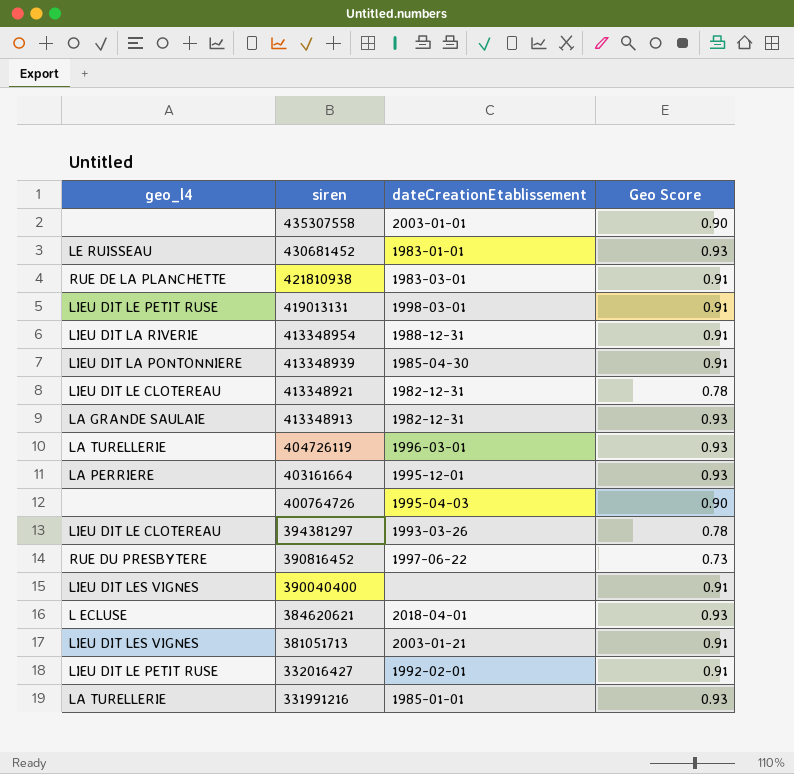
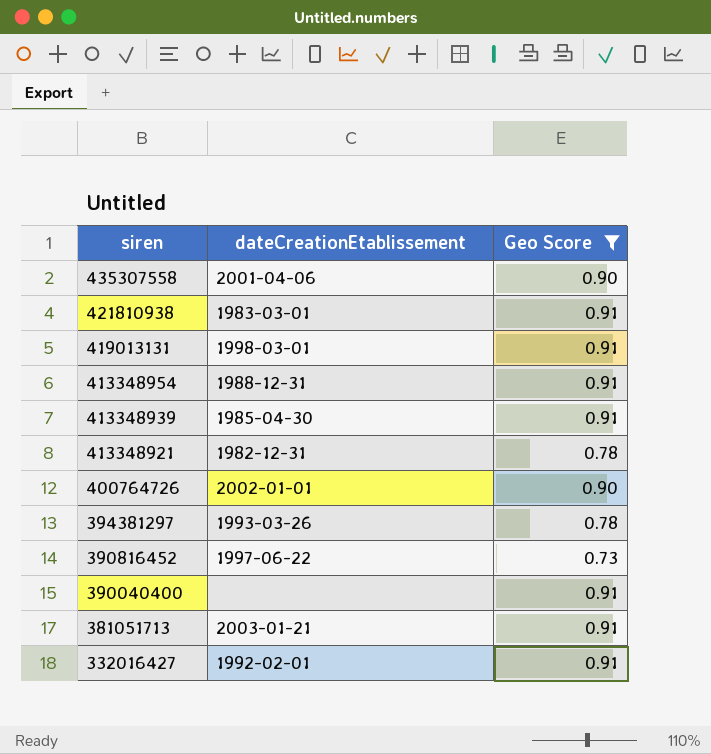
filter: none -> Geo Score != 0.93
column geo_l4 | position: 1 -> none
435307558 | dateCreationEtablissement: 2003-01-01 -> 2001-04-06
400764726 | dateCreationEtablissement: 1995-04-03 -> 2002-01-01

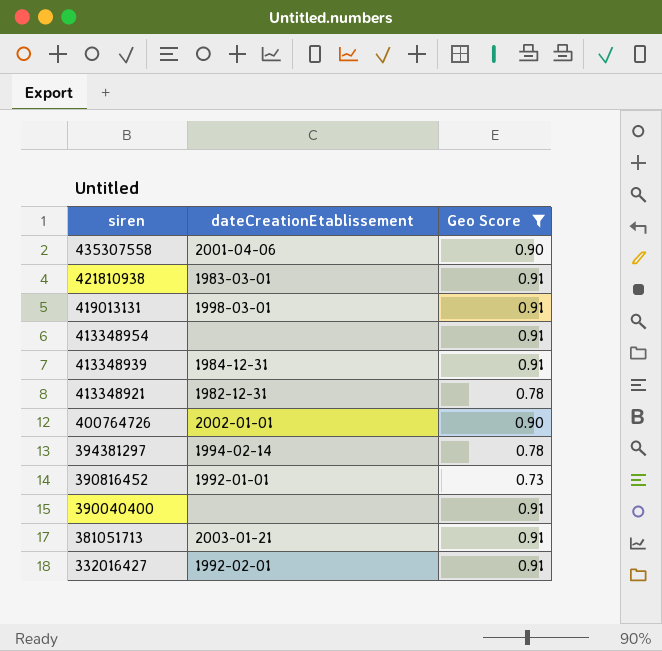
413348954 | dateCreationEtablissement: 1988-12-31 -> none
413348939 | dateCreationEtablissement: 1985-04-30 -> 1984-12-31
394381297 | dateCreationEtablissement: 1993-03-26 -> 1994-02-14
390816452 | dateCreationEtablissement: 1997-06-22 -> 1992-01-01

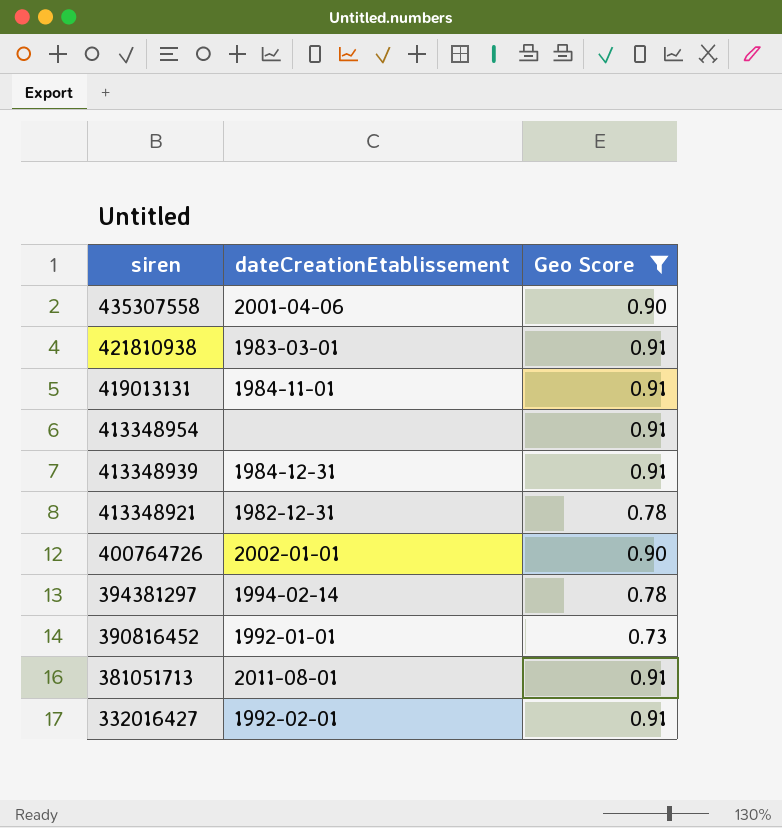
row 390040400: none | 0.91 -> none
419013131 | dateCreationEtablissement: 1998-03-01 -> 1984-11-01
381051713 | dateCreationEtablissement: 2003-01-21 -> 2011-08-01

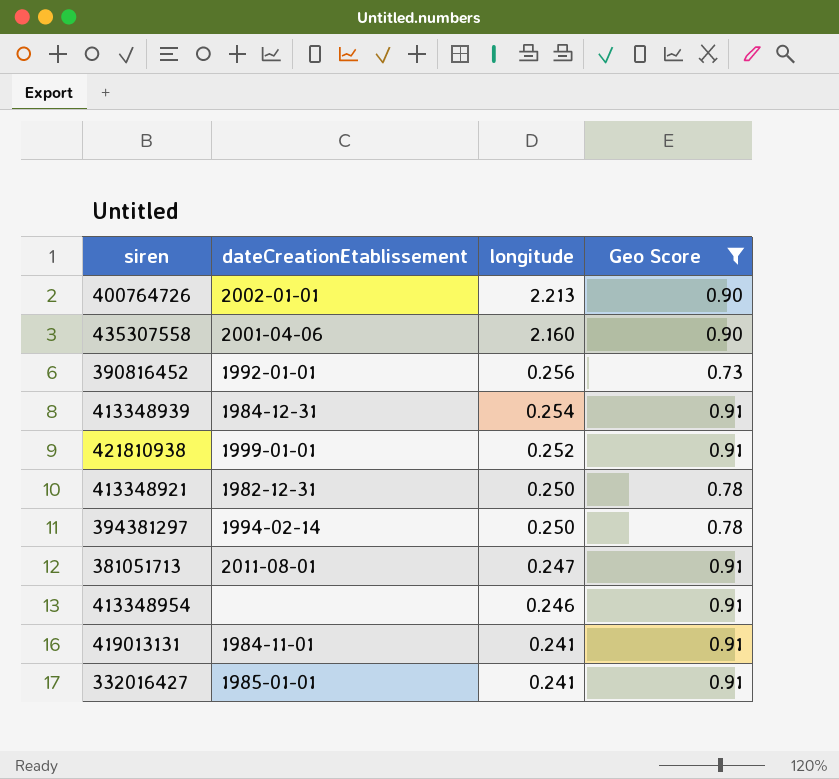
row order: siren descending -> longitude descending
column longitude | position: none -> 3
421810938 | dateCreationEtablissement: 1983-03-01 -> 1999-01-01
332016427 | dateCreationEtablissement: 1992-02-01 -> 1985-01-01

